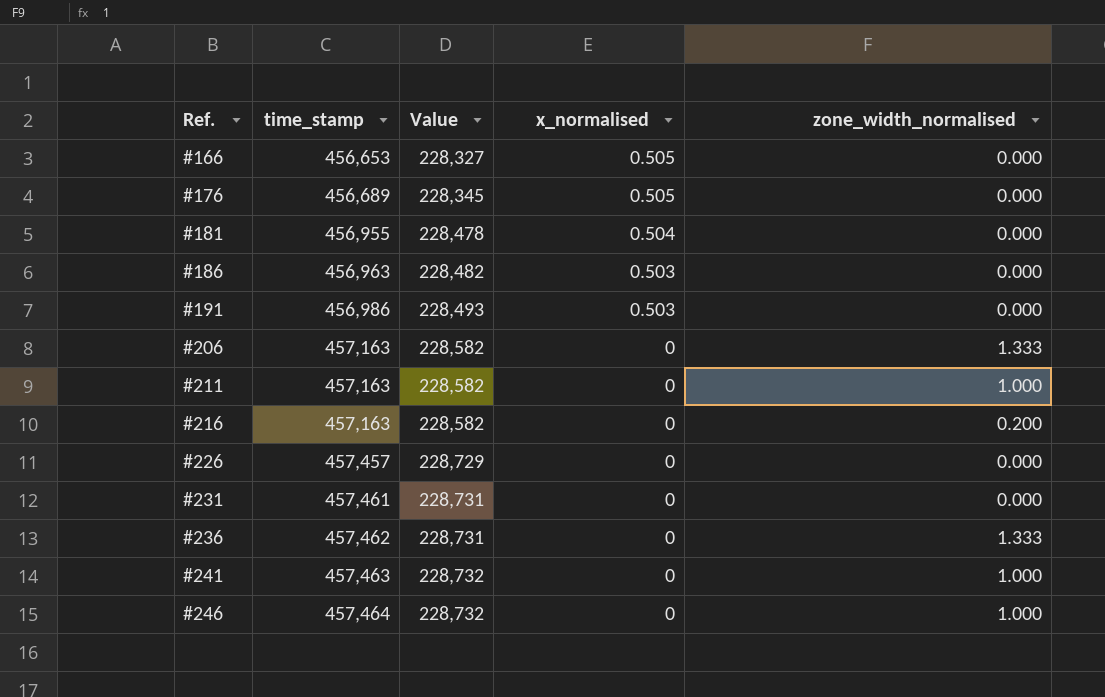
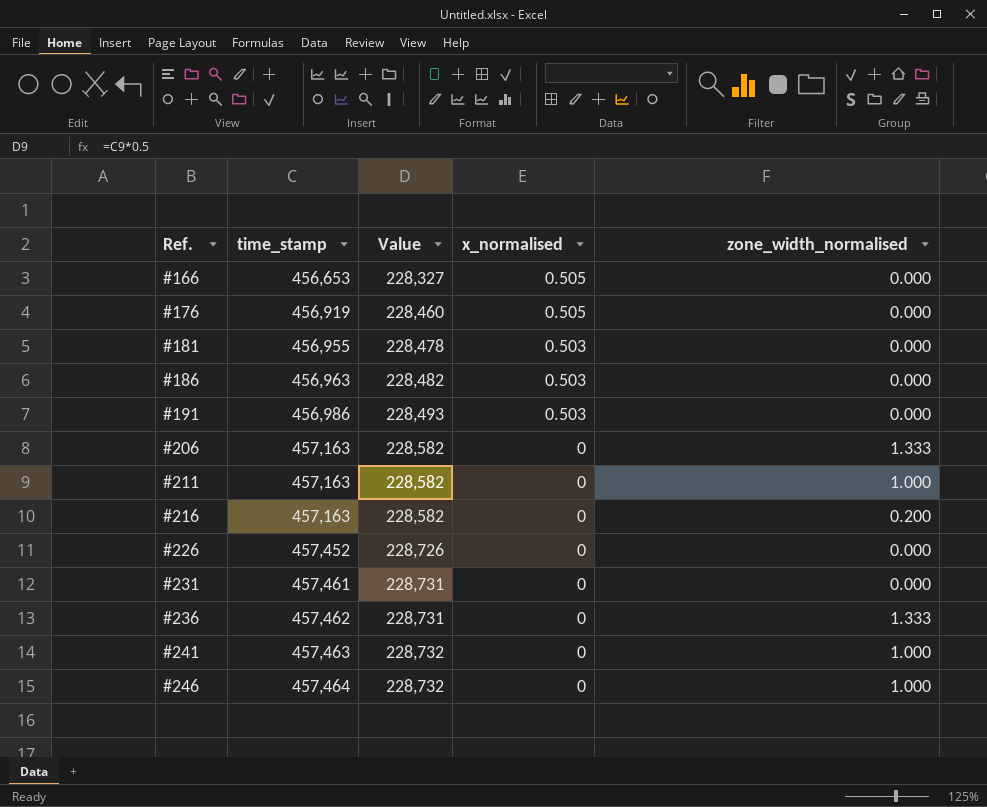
#176 | time_stamp: 456,689 -> 456,919
#176 | Value: 228,345 -> 228,460
#181 | x_normalised: 0.504 -> 0.503
#226 | time_stamp: 457,457 -> 457,452
#226 | Value: 228,729 -> 228,726

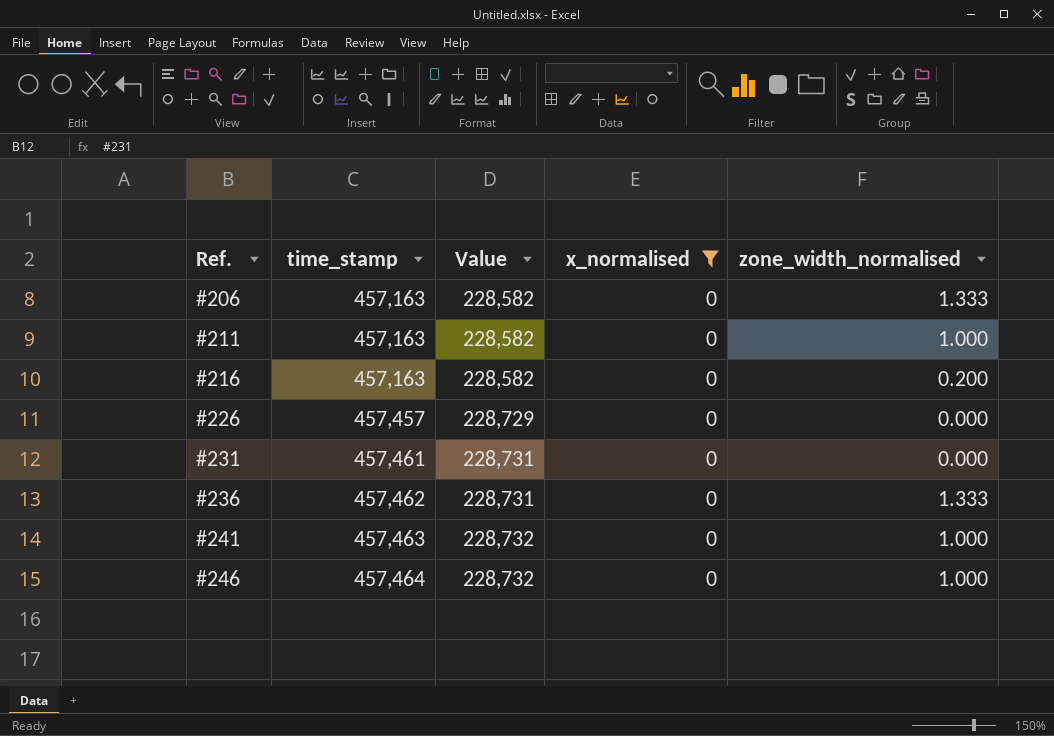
filter: none -> x_normalised = 0
#226 | time_stamp: 457,452 -> 457,457
#226 | Value: 228,726 -> 228,729

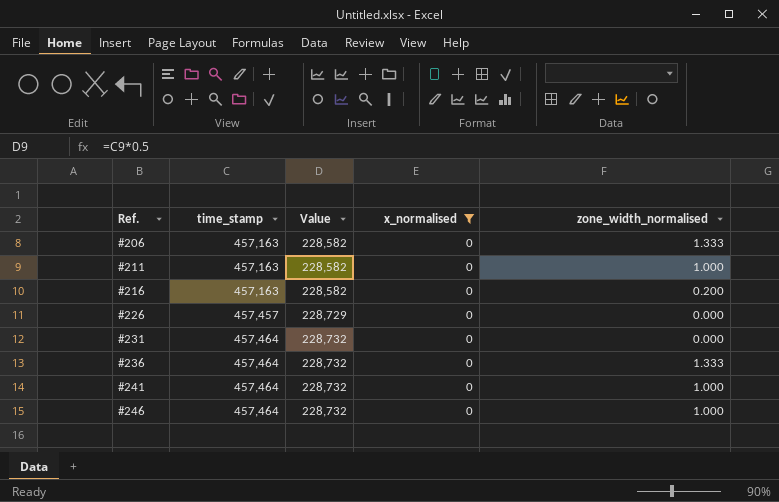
#231 | time_stamp: 457,461 -> 457,464
#231 | Value: 228,731 -> 228,732
#236 | time_stamp: 457,462 -> 457,464
#236 | Value: 228,731 -> 228,732
#241 | time_stamp: 457,463 -> 457,464

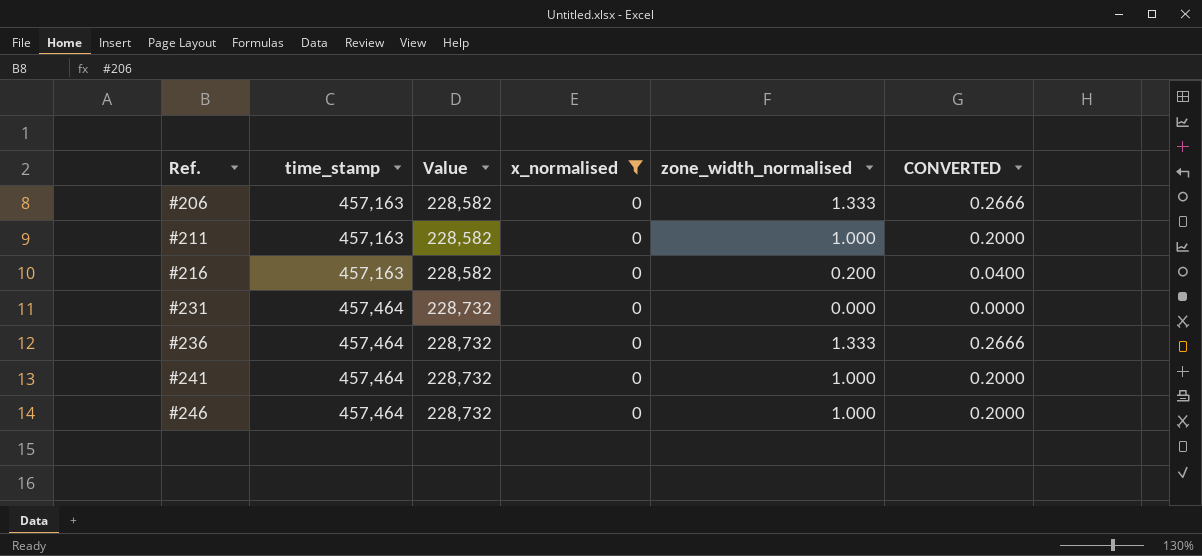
column CONVERTED | formula: none -> [zone_width_normalised] * 0.2
row #226: 457,457 | 228,729 | 0 | 0.000 -> none

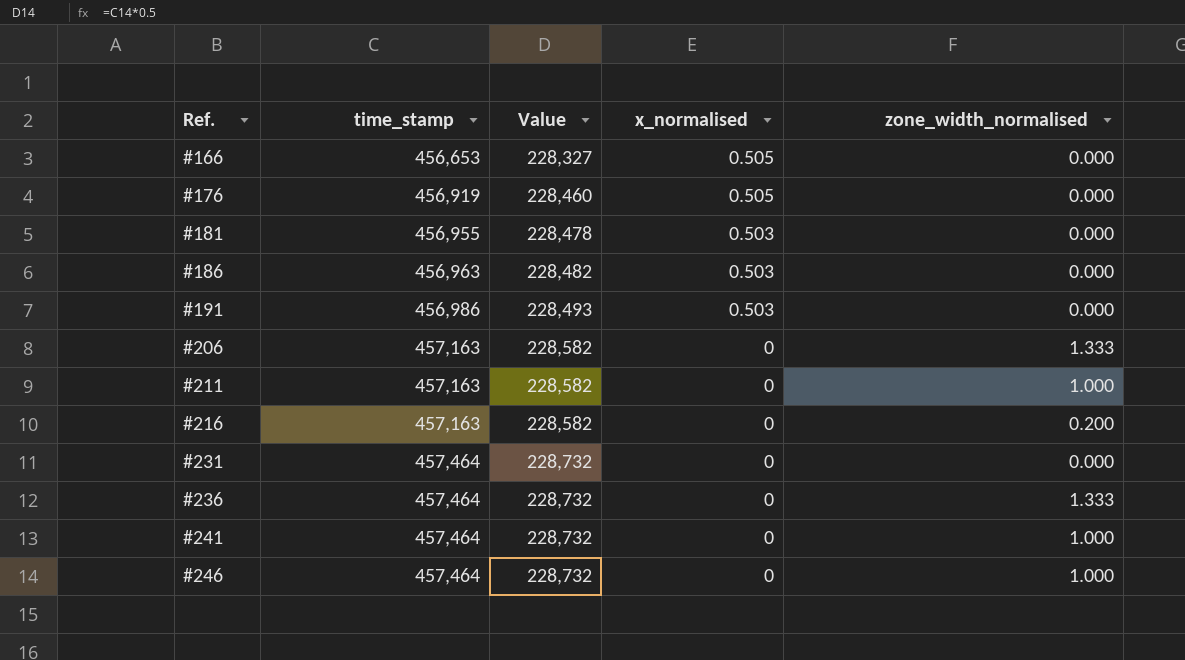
filter: x_normalised = 0 -> none
column CONVERTED | formula: [zone_width_normalised] * 0.2 -> none

